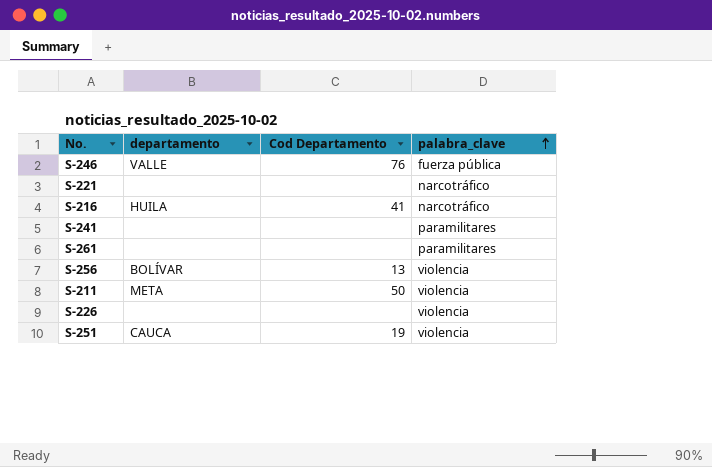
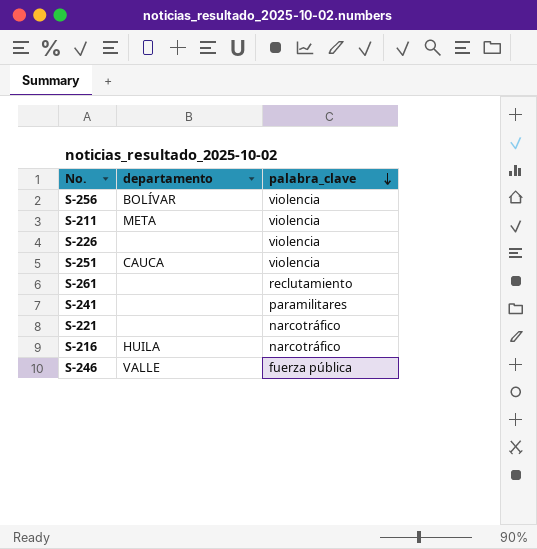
row order: palabra_clave ascending -> palabra_clave descending
column Cod Departamento | position: 3 -> none
S-261 | palabra_clave: paramilitares -> reclutamiento

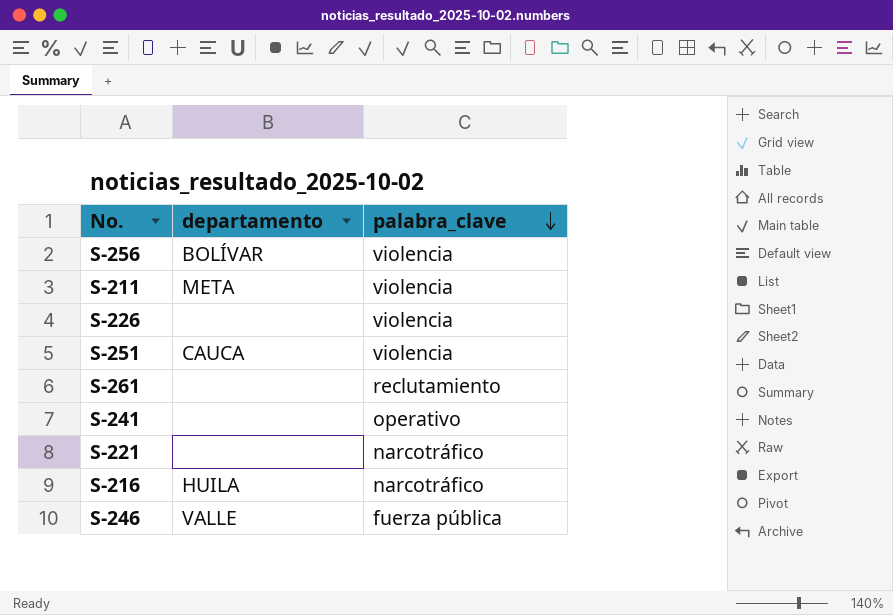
S-241 | palabra_clave: paramilitares -> operativo

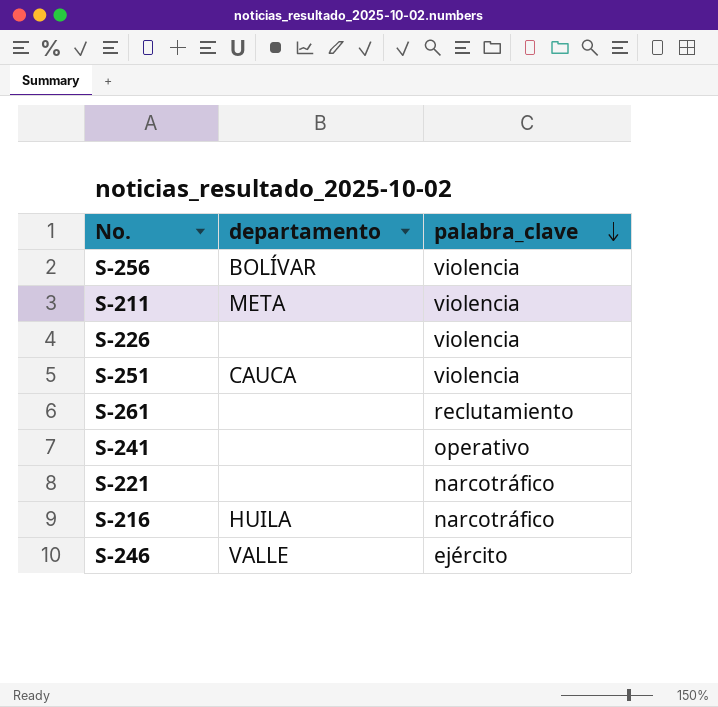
S-246 | palabra_clave: fuerza pública -> ejército

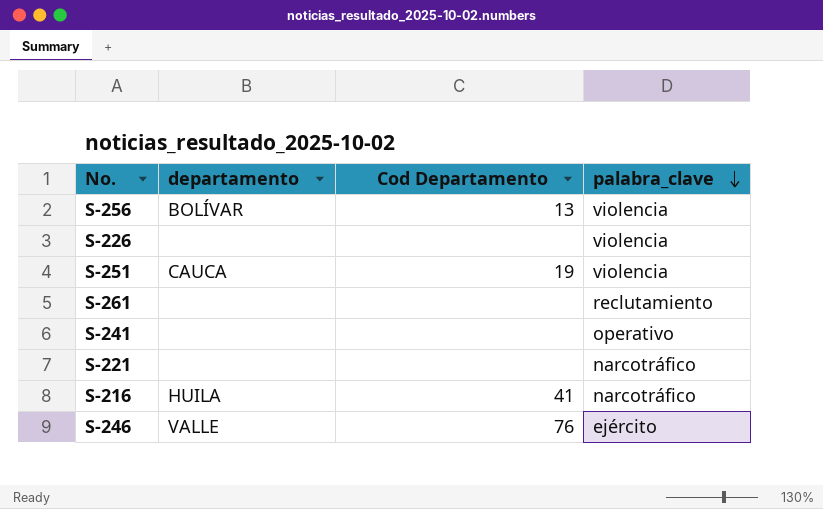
column Cod Departamento | position: none -> 3
row S-211: META | violencia -> none

